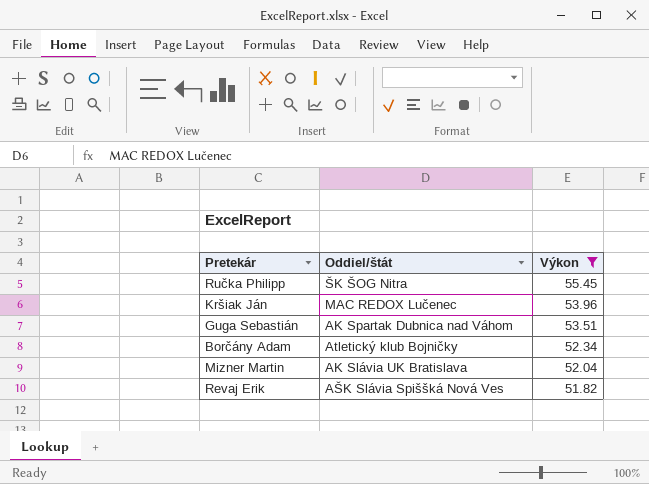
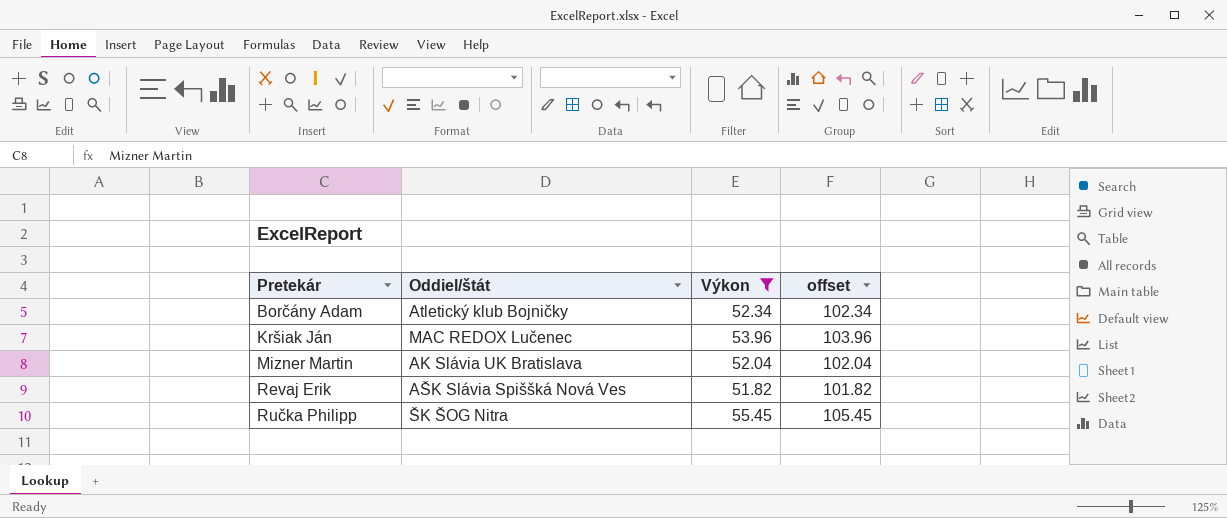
row order: Výkon descending -> Pretekár ascending
column offset | formula: none -> [Výkon] + 50
row Guga Sebastián: AK Spartak Dubnica nad Váhom | 53.51 -> none

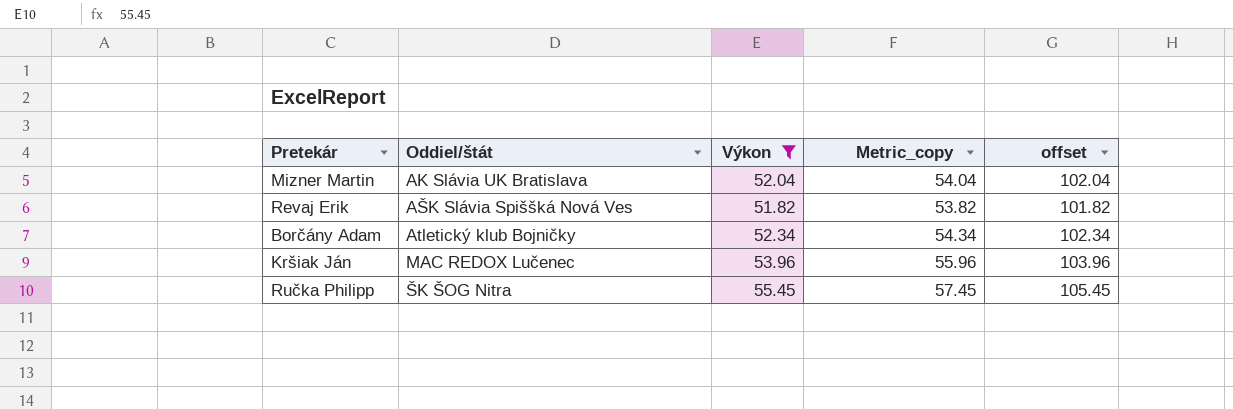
row order: Pretekár ascending -> Oddiel/štát ascending
column Metric_copy | formula: none -> [Výkon] + 2

